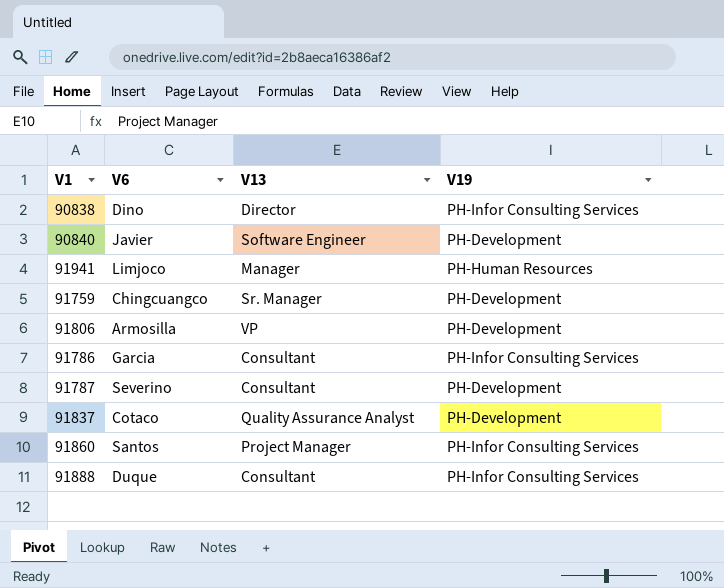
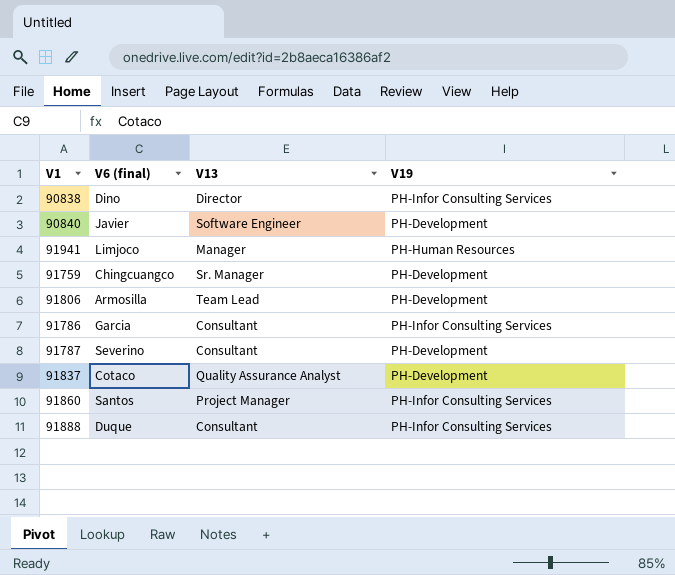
column name: V6 -> V6 (final)
91806 | V13: VP -> Team Lead

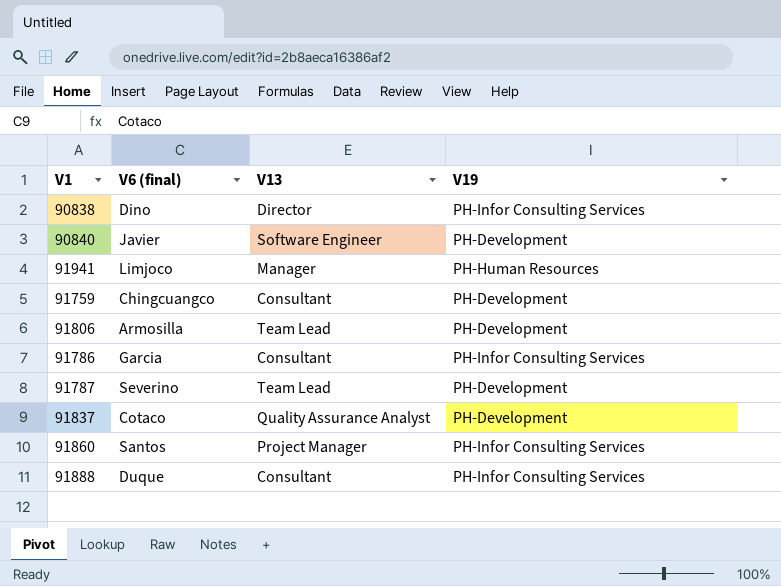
91759 | V13: Sr. Manager -> Consultant
91787 | V13: Consultant -> Team Lead

